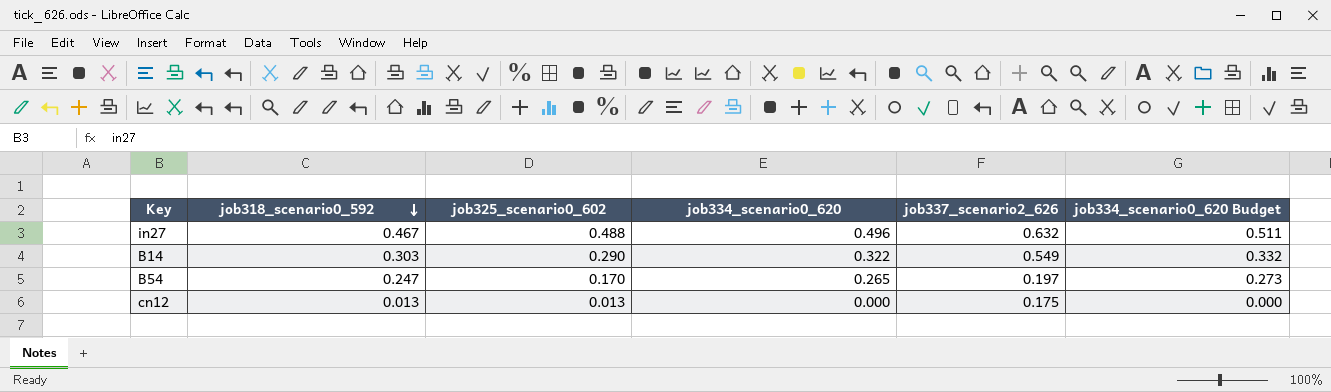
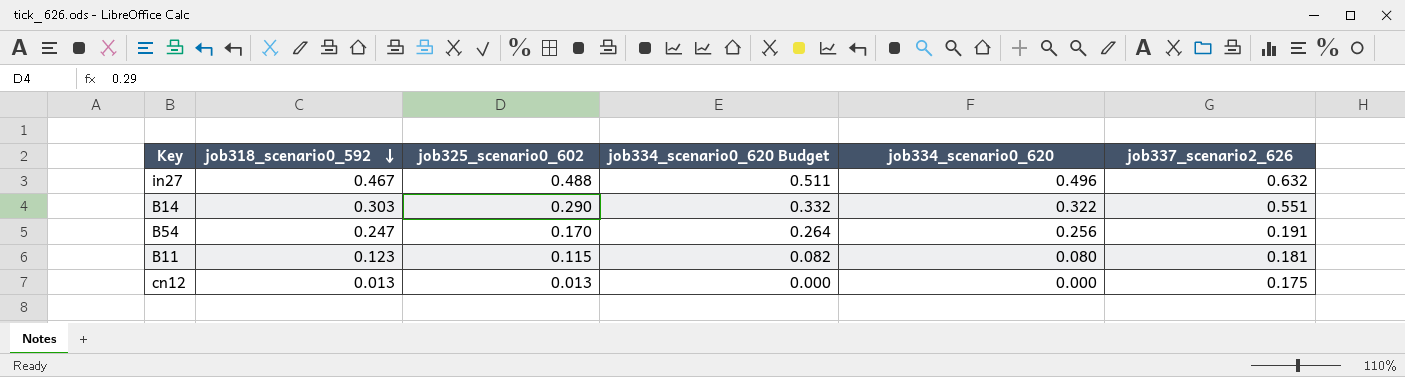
column job334_scenario0_620 Budget | position: 6 -> 4
B14 | job337_scenario2_626: 0.549 -> 0.551
B54 | job334_scenario0_620 Budget: 0.273 -> 0.264
B54 | job334_scenario0_620: 0.265 -> 0.256
B54 | job337_scenario2_626: 0.197 -> 0.191
row B11: none -> 0.123 | 0.115 | 0.082 | 0.080 | 0.181

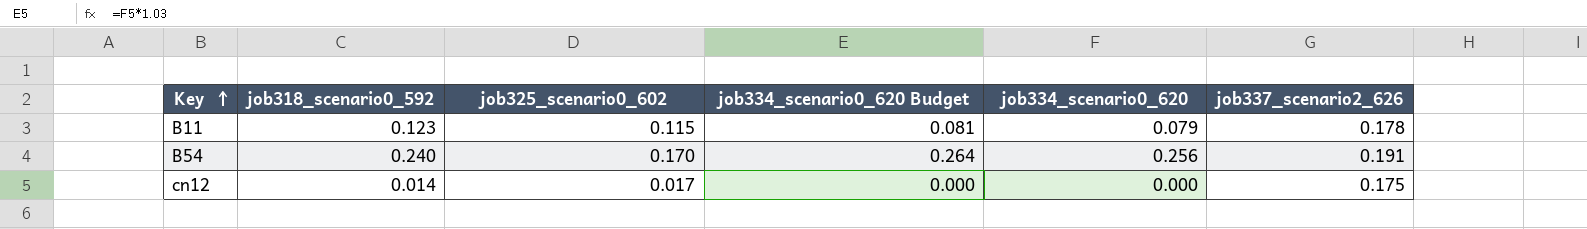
row order: job318_scenario0_592 descending -> Key ascending
row in27: 0.467 | 0.488 | 0.511 | 0.496 | 0.632 -> none
row B14: 0.303 | 0.290 | 0.332 | 0.322 | 0.551 -> none
B11 | job334_scenario0_620 Budget: 0.082 -> 0.081
B11 | job334_scenario0_620: 0.080 -> 0.079
B11 | job337_scenario2_626: 0.181 -> 0.178
B54 | job318_scenario0_592: 0.247 -> 0.240
cn12 | job318_scenario0_592: 0.013 -> 0.014
cn12 | job325_scenario0_602: 0.013 -> 0.017

